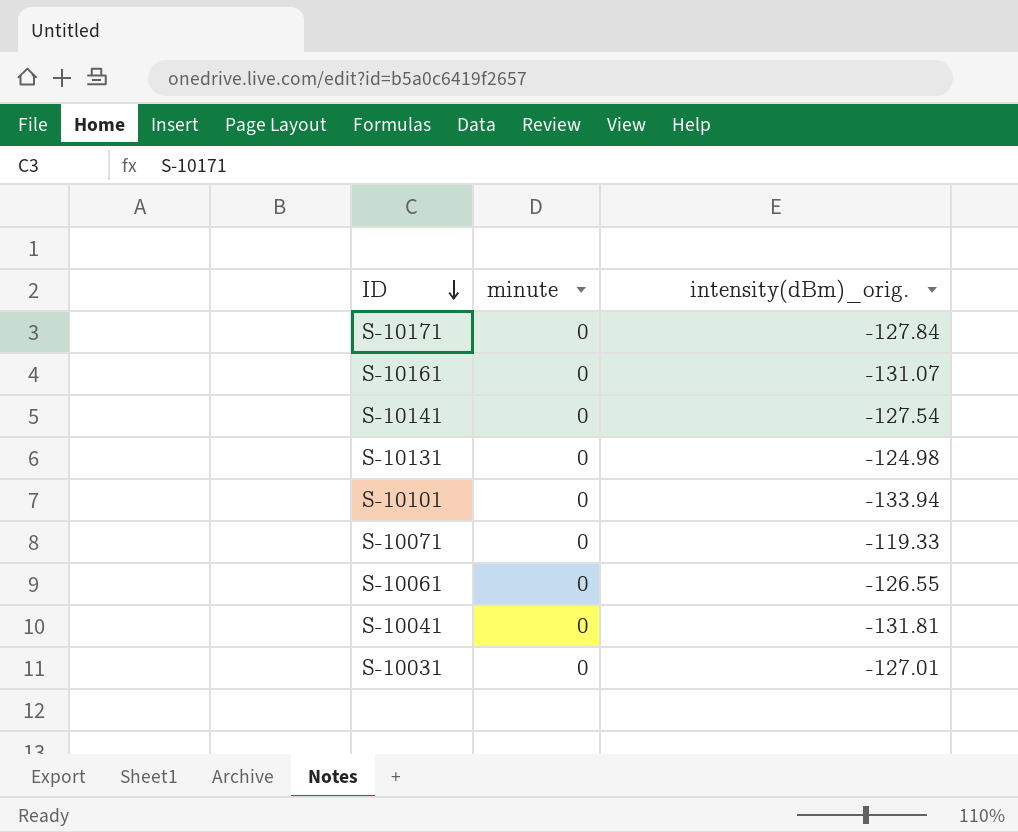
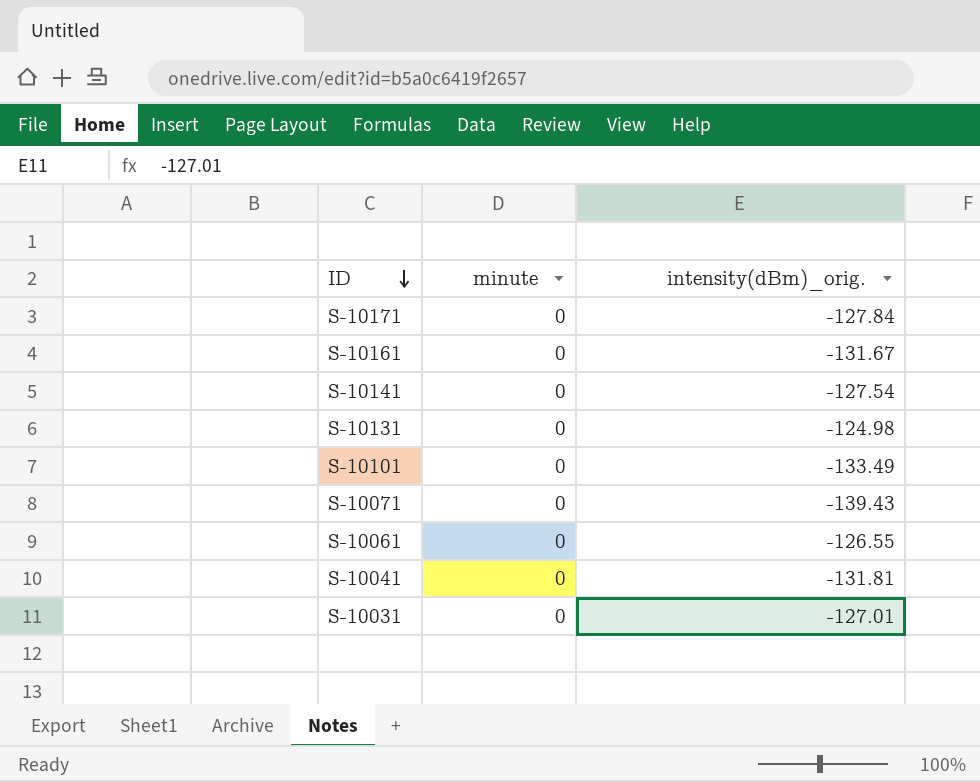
S-10161 | intensity(dBm)_orig.: -131.07 -> -131.67
S-10101 | intensity(dBm)_orig.: -133.94 -> -133.49
S-10071 | intensity(dBm)_orig.: -119.33 -> -139.43

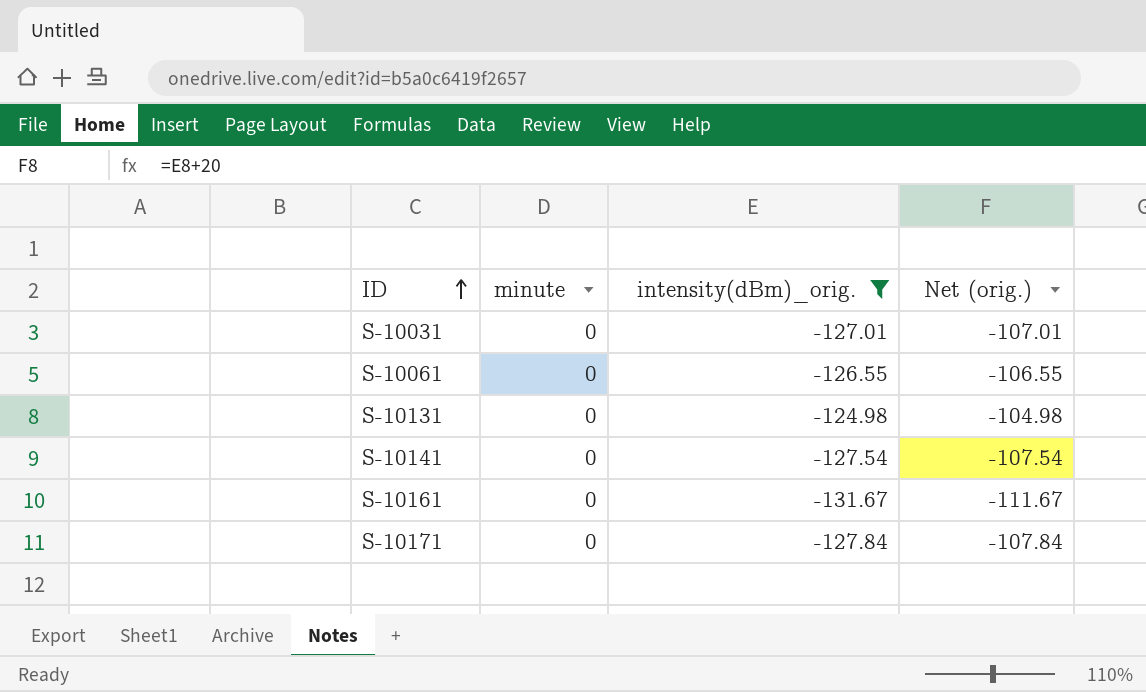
filter: none -> intensity(dBm)_orig. >= -131.67
row order: ID descending -> ID ascending
column Net (orig.) | formula: none -> [intensity(dBm)_orig.] + 20

